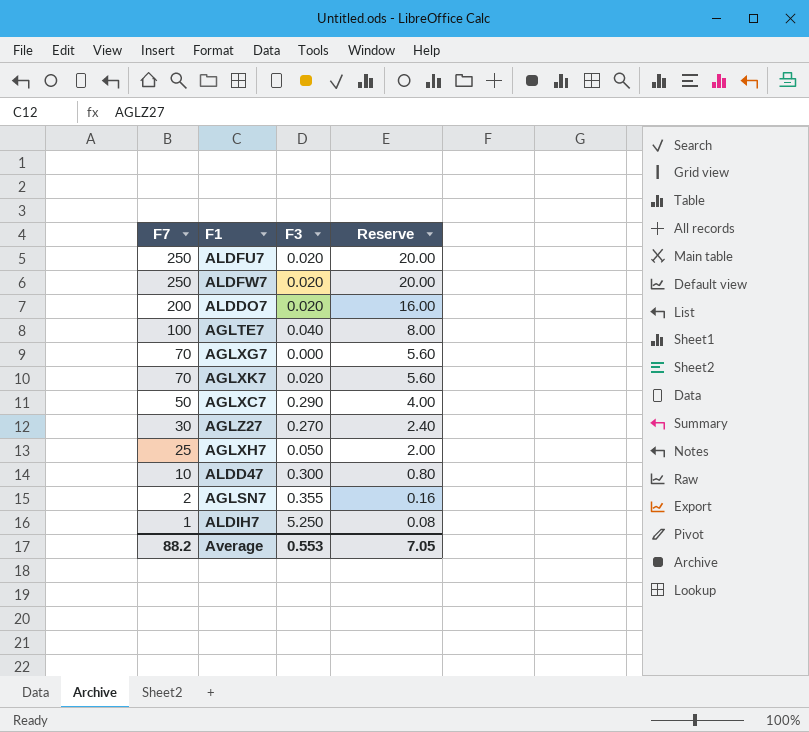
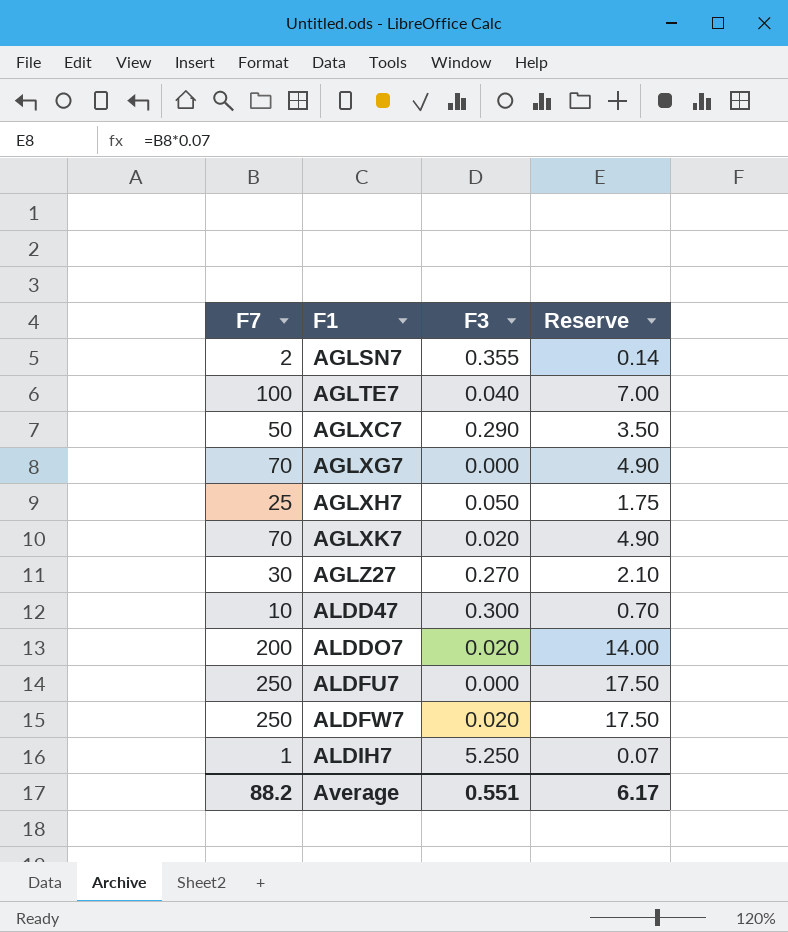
row order: F7 descending -> F1 ascending
column Reserve | formula: [F7] * 0.08 -> [F7] * 0.07
ALDFU7 | F3: 0.020 -> 0.000
Average | F3: 0.553 -> 0.551
Average | Reserve: 7.05 -> 6.17

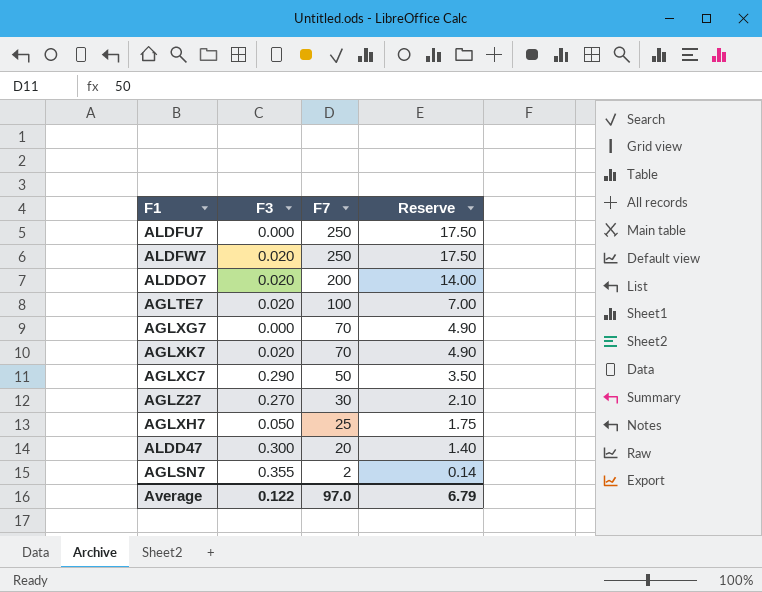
row order: F1 ascending -> F7 descending
column F7 | position: 1 -> 3
row ALDIH7: 1 | 5.250 | 0.07 -> none
AGLTE7 | F3: 0.040 -> 0.020
ALDD47 | F7: 10 -> 20
ALDD47 | Reserve: 0.70 -> 1.40
Average | F3: 0.551 -> 0.122
Average | F7: 88.2 -> 97.0
Average | Reserve: 6.17 -> 6.79

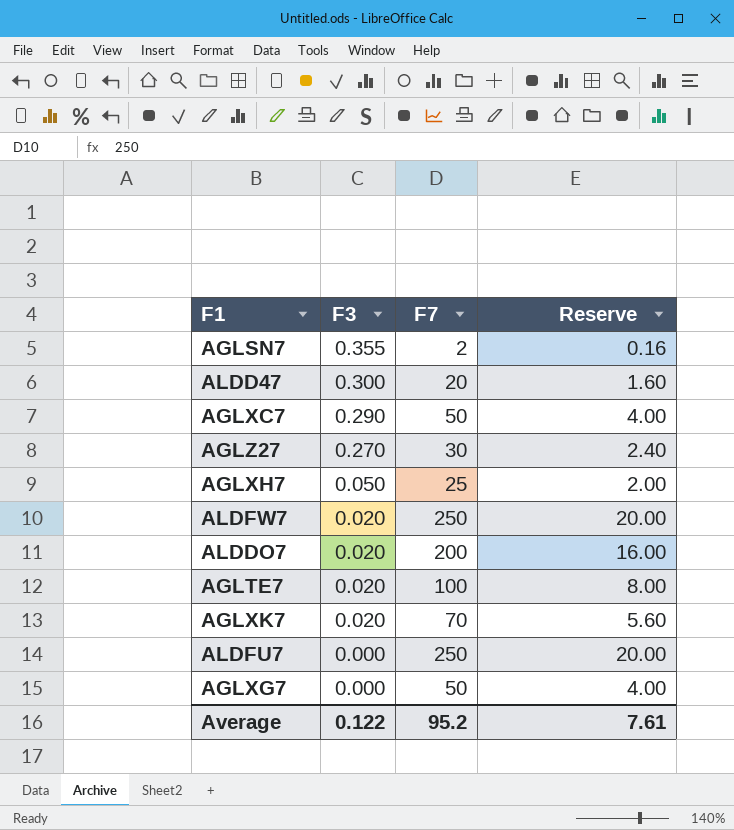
row order: F7 descending -> F3 descending
column Reserve | formula: [F7] * 0.07 -> [F7] * 0.08
AGLXG7 | F7: 70 -> 50
Average | F7: 97.0 -> 95.2
Average | Reserve: 6.79 -> 7.61

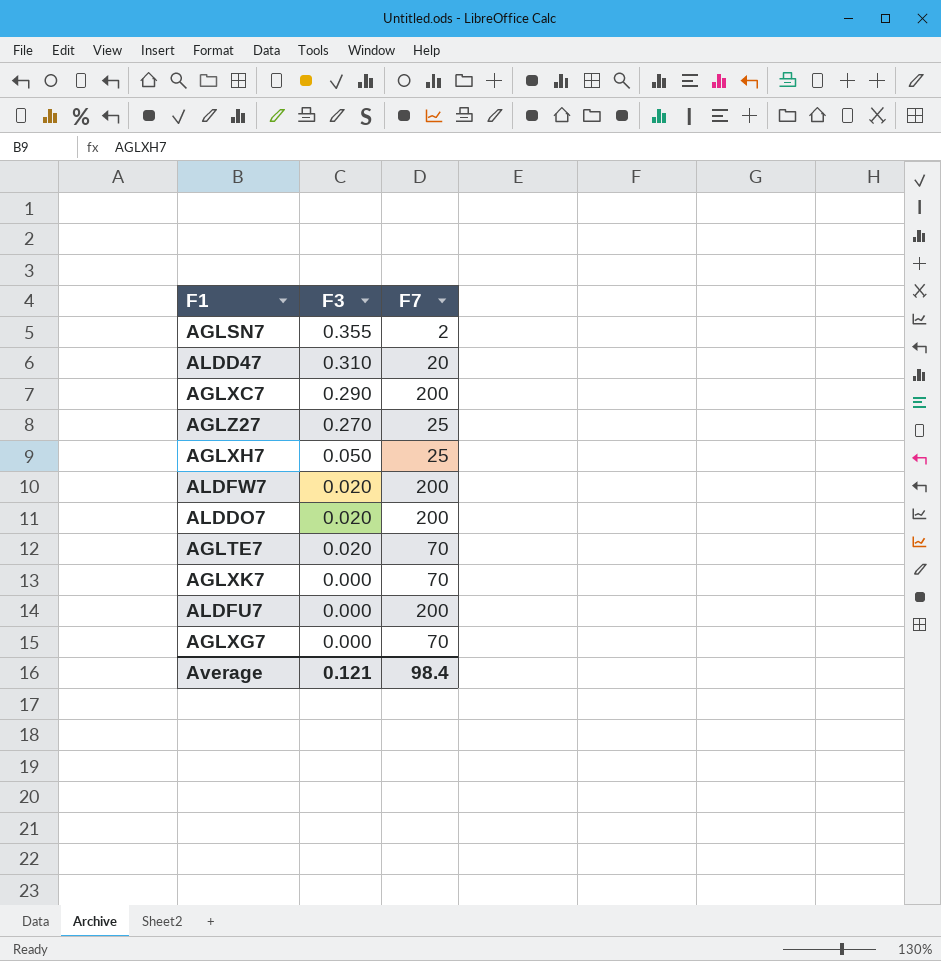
column Reserve | formula: [F7] * 0.08 -> none
ALDD47 | F3: 0.300 -> 0.310
AGLXC7 | F7: 50 -> 200
AGLZ27 | F7: 30 -> 25
ALDFW7 | F7: 250 -> 200
AGLTE7 | F7: 100 -> 70
AGLXK7 | F3: 0.020 -> 0.000
ALDFU7 | F7: 250 -> 200
AGLXG7 | F7: 50 -> 70
Average | F3: 0.122 -> 0.121
Average | F7: 95.2 -> 98.4

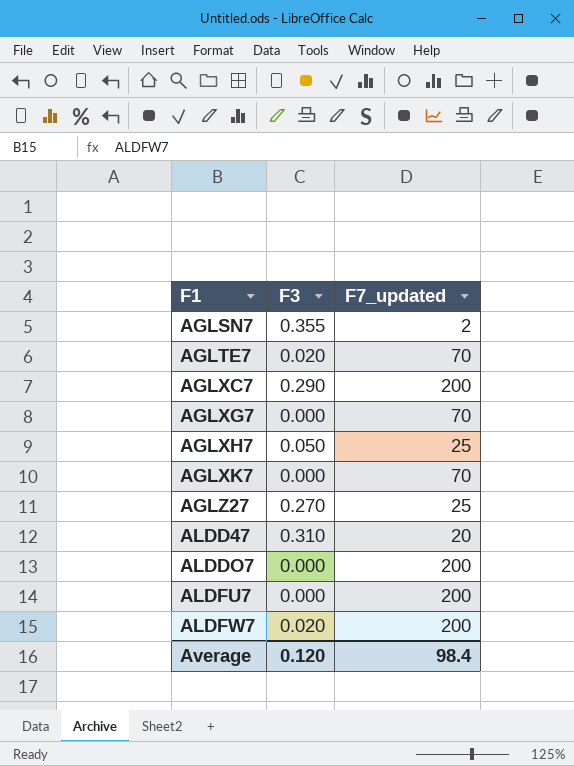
row order: F3 descending -> F1 ascending
column name: F7 -> F7_updated
ALDDO7 | F3: 0.020 -> 0.000
Average | F3: 0.121 -> 0.120

